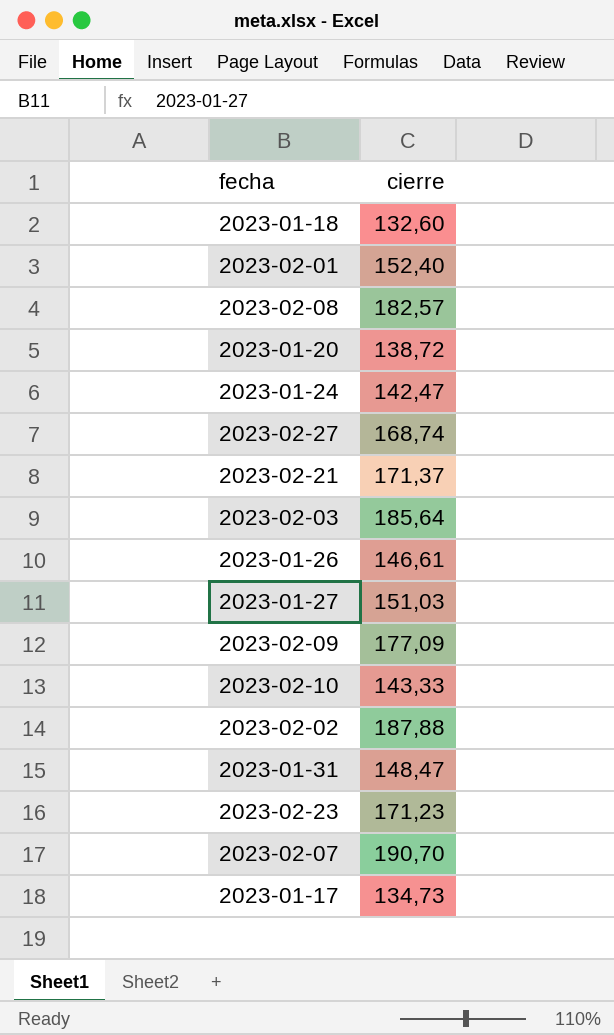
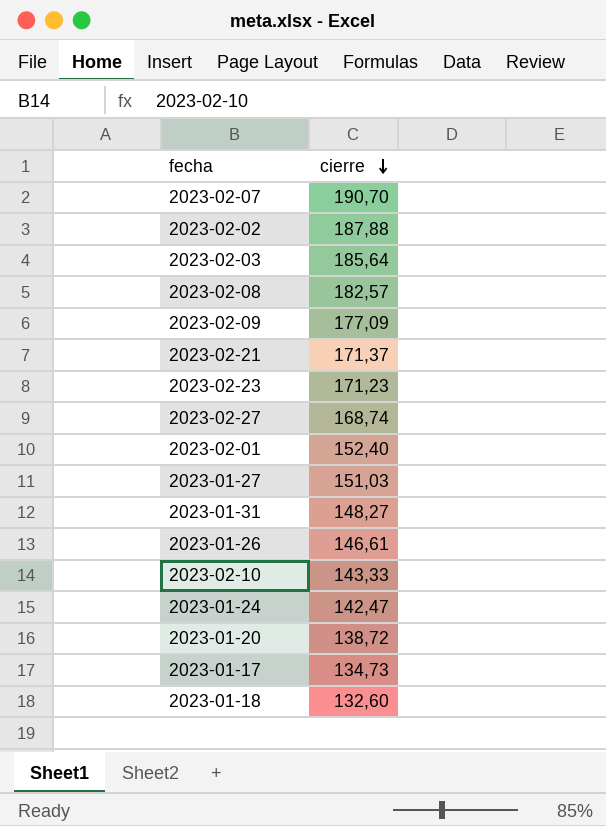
row order: none -> cierre descending
2023-01-31 | cierre: 148,47 -> 148,27

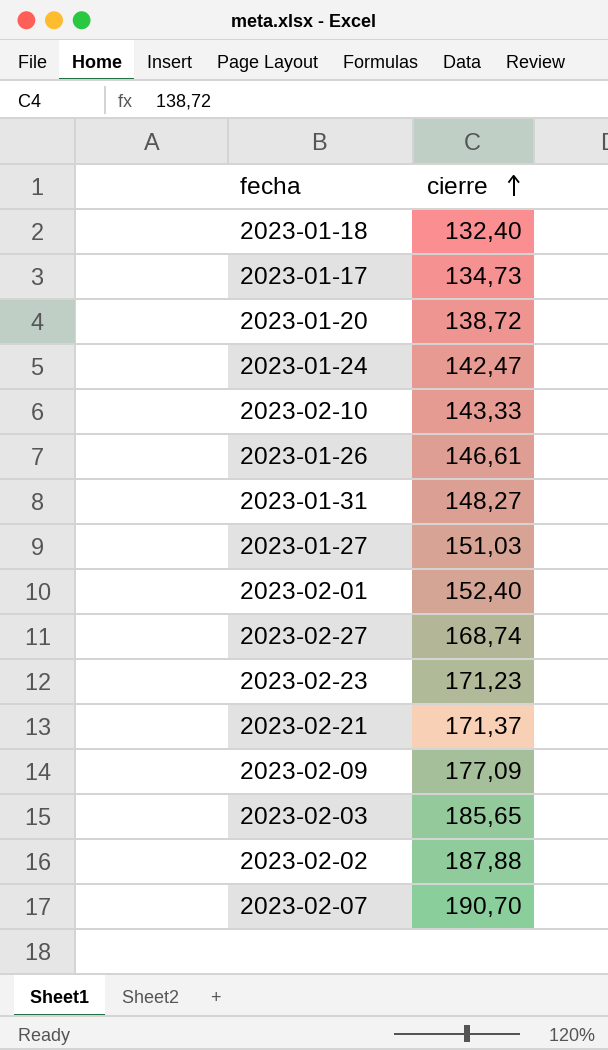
row order: cierre descending -> cierre ascending
row 2023-02-08: 182,57 -> none
2023-01-18 | cierre: 132,60 -> 132,40
2023-02-03 | cierre: 185,64 -> 185,65

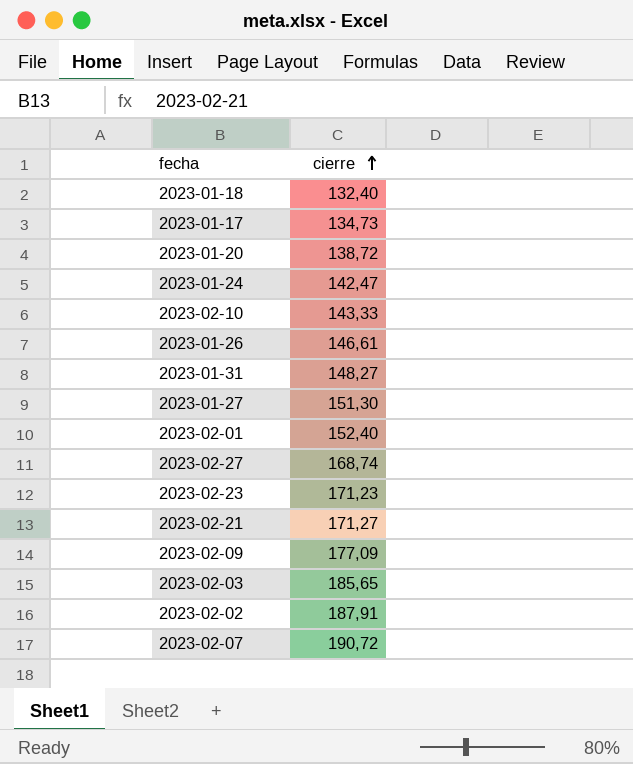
2023-01-27 | cierre: 151,03 -> 151,30
2023-02-21 | cierre: 171,37 -> 171,27
2023-02-02 | cierre: 187,88 -> 187,91
2023-02-07 | cierre: 190,70 -> 190,72

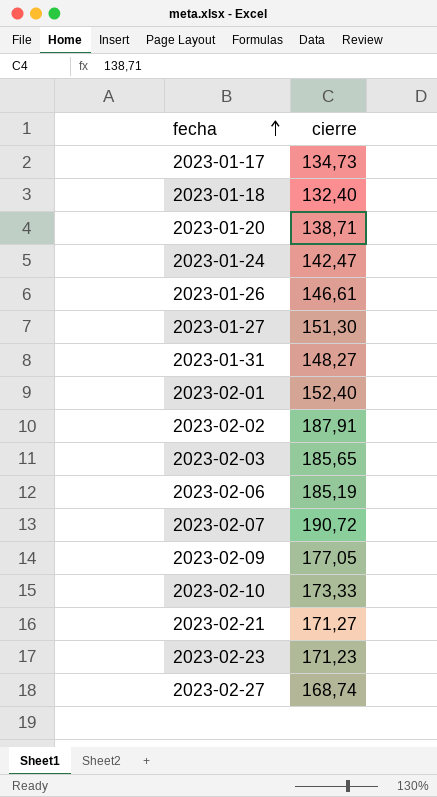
row order: cierre ascending -> fecha ascending
2023-01-20 | cierre: 138,72 -> 138,71
row 2023-02-06: none -> 185,19
2023-02-09 | cierre: 177,09 -> 177,05
2023-02-10 | cierre: 143,33 -> 173,33

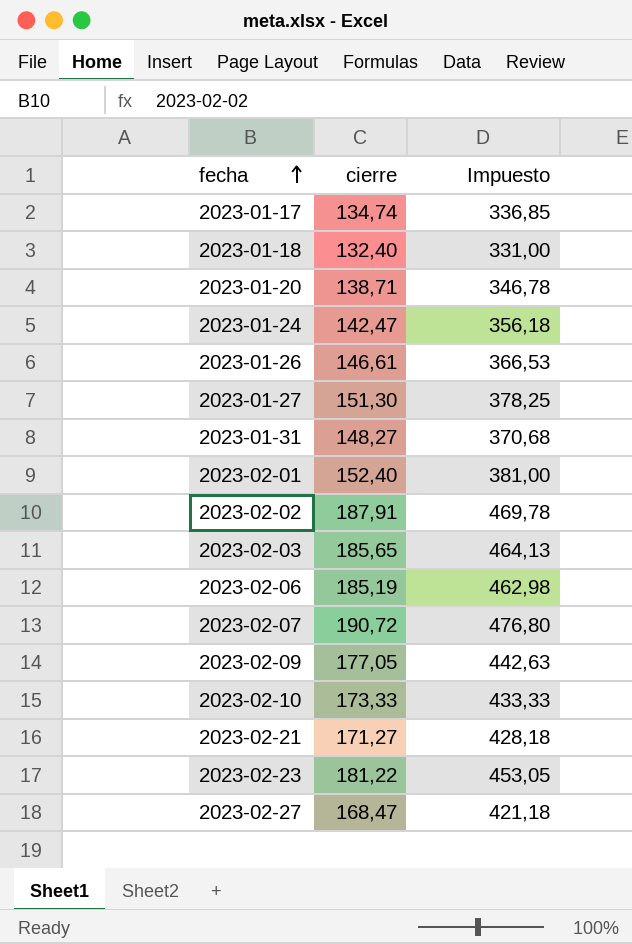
column Impuesto | formula: none -> [cierre] * 2,5
2023-01-17 | cierre: 134,73 -> 134,74
2023-02-23 | cierre: 171,23 -> 181,22
2023-02-27 | cierre: 168,74 -> 168,47

